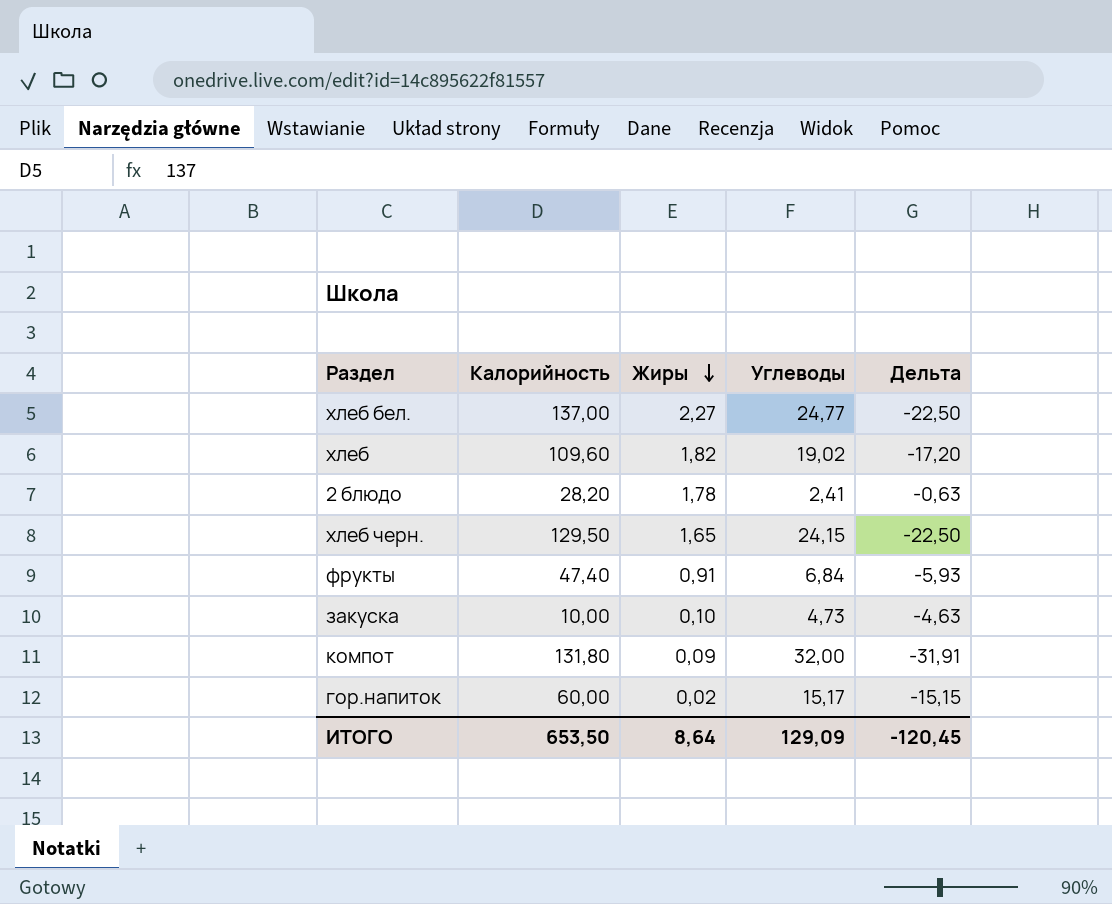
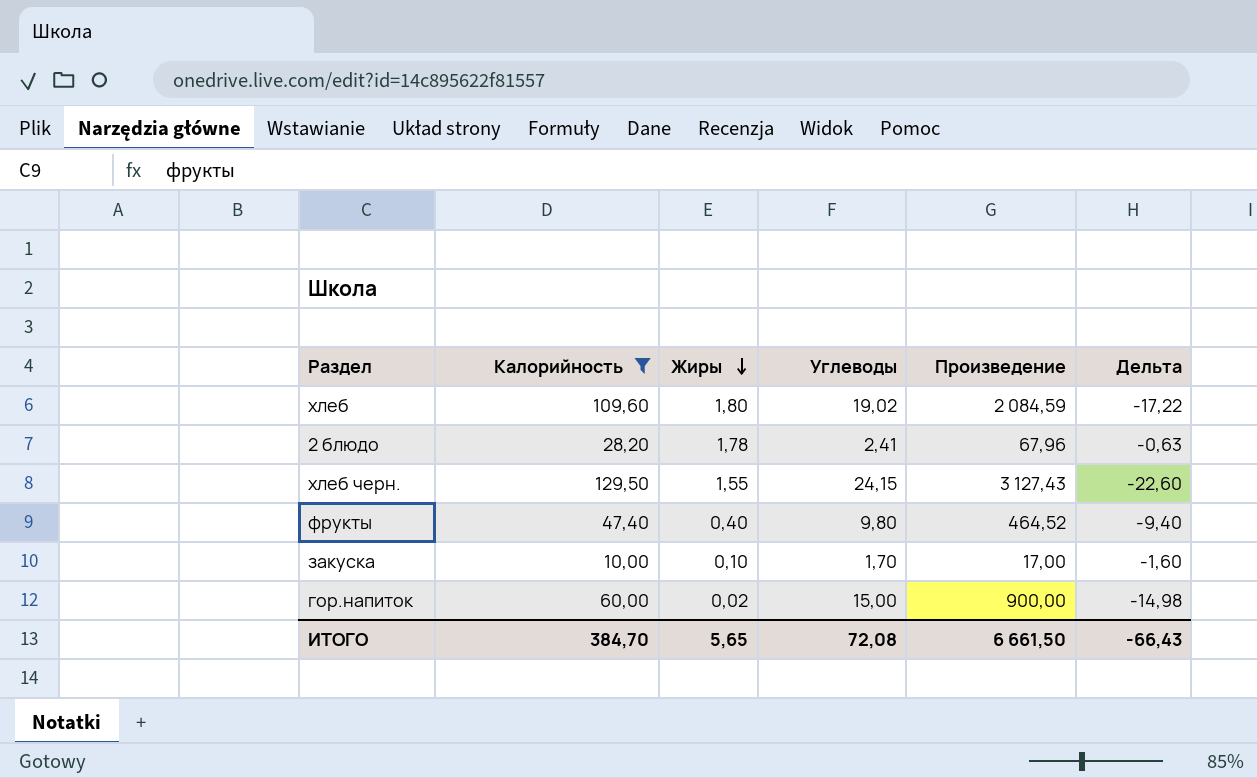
filter: none -> Калорийность <= 129,50
column Произведение | formula: none -> [Калорийность] * [Углеводы]
хлеб | Жиры: 1,82 -> 1,80
хлеб | Дельта: -17,20 -> -17,22
хлеб черн. | Жиры: 1,65 -> 1,55
хлеб черн. | Дельта: -22,50 -> -22,60
фрукты | Жиры: 0,91 -> 0,40
фрукты | Углеводы: 6,84 -> 9,80
фрукты | Дельта: -5,93 -> -9,40
закуска | Углеводы: 4,73 -> 1,70
закуска | Дельта: -4,63 -> -1,60
гор.напиток | Углеводы: 15,17 -> 15,00
гор.напиток | Дельта: -15,15 -> -14,98
ИТОГО | Калорийность: 653,50 -> 384,70
ИТОГО | Жиры: 8,64 -> 5,65
ИТОГО | Углеводы: 129,09 -> 72,08
ИТОГО | Дельта: -120,45 -> -66,43

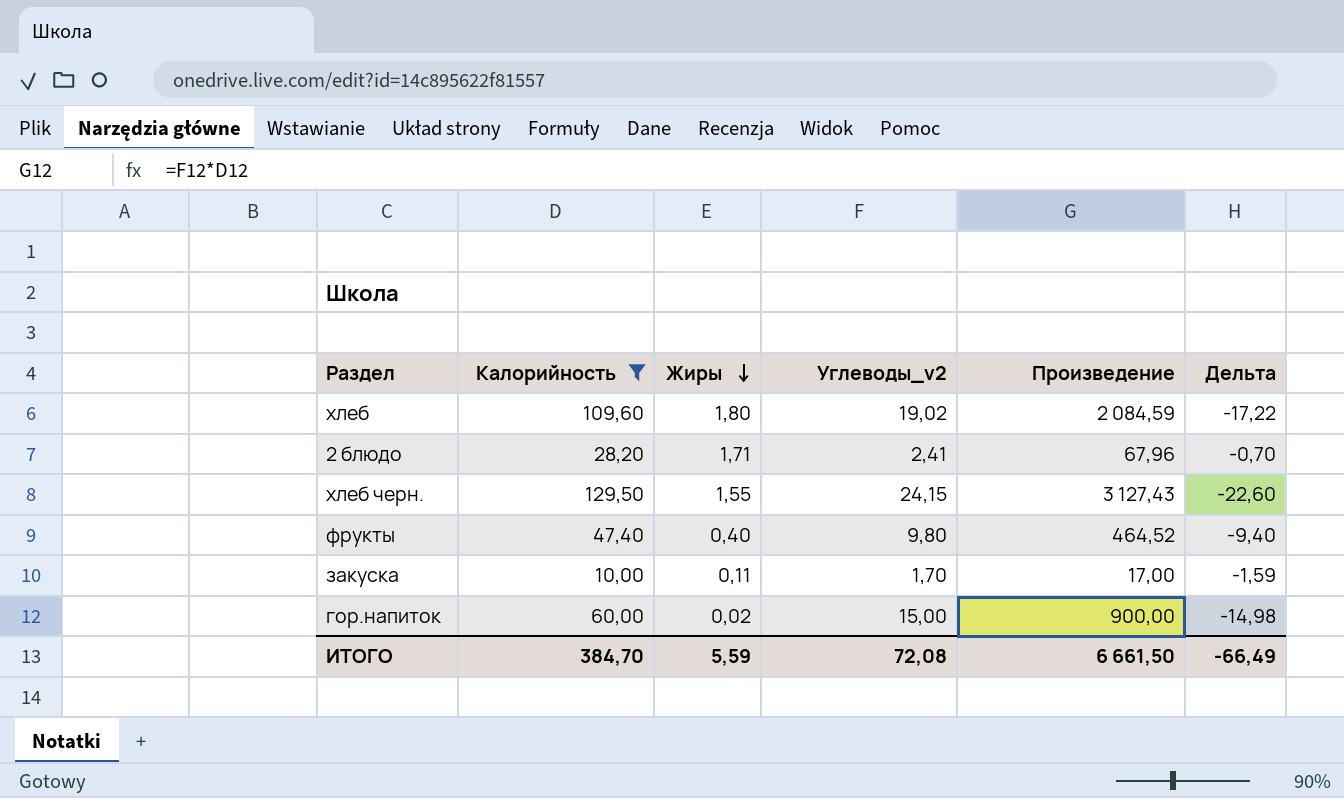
column name: Углеводы -> Углеводы_v2
2 блюдо | Жиры: 1,78 -> 1,71
2 блюдо | Дельта: -0,63 -> -0,70
закуска | Жиры: 0,10 -> 0,11
закуска | Дельта: -1,60 -> -1,59
ИТОГО | Жиры: 5,65 -> 5,59
ИТОГО | Дельта: -66,43 -> -66,49

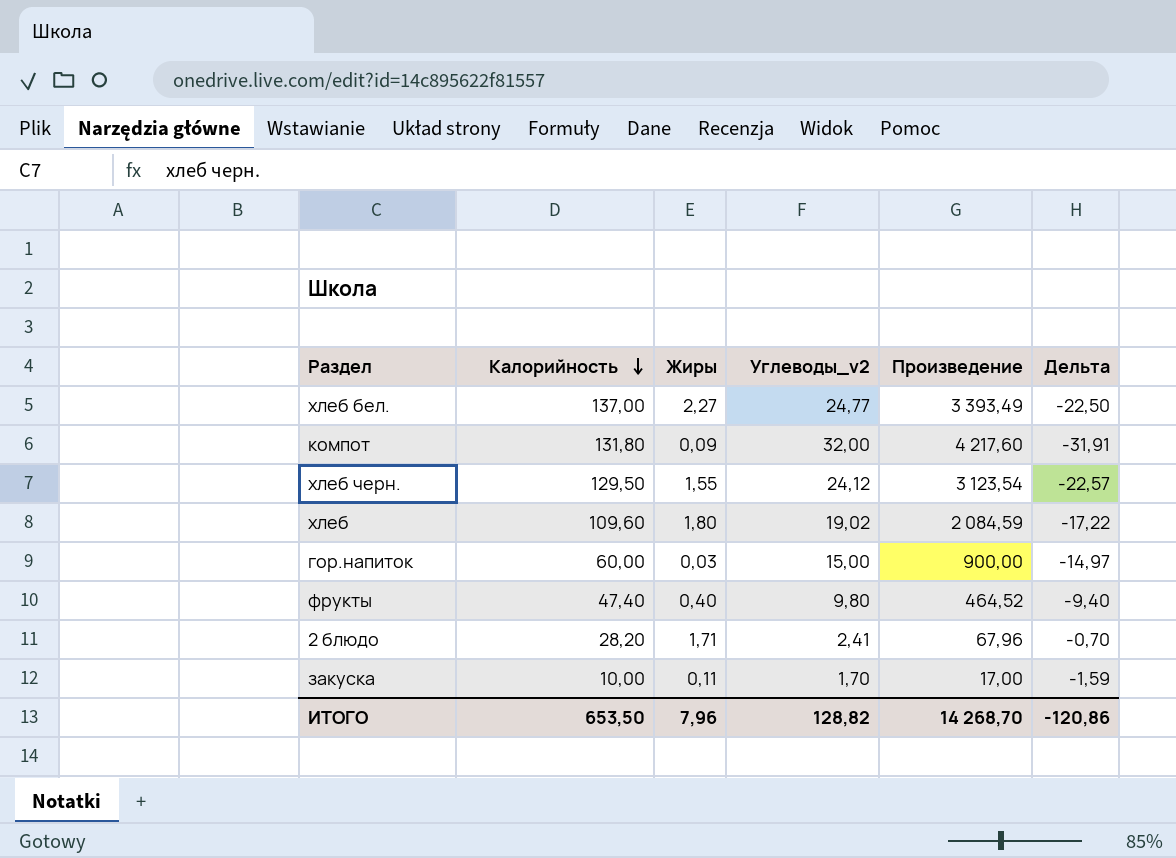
filter: Калорийность <= 129,50 -> none
row order: Жиры descending -> Калорийность descending
хлеб черн. | Углеводы_v2: 24,15 -> 24,12
хлеб черн. | Произведение: 3 127,43 -> 3 123,54
хлеб черн. | Дельта: -22,60 -> -22,57
гор.напиток | Жиры: 0,02 -> 0,03
гор.напиток | Дельта: -14,98 -> -14,97
ИТОГО | Калорийность: 384,70 -> 653,50
ИТОГО | Жиры: 5,59 -> 7,96
ИТОГО | Углеводы_v2: 72,08 -> 128,82
ИТОГО | Произведение: 6 661,50 -> 14 268,70
ИТОГО | Дельта: -66,49 -> -120,86

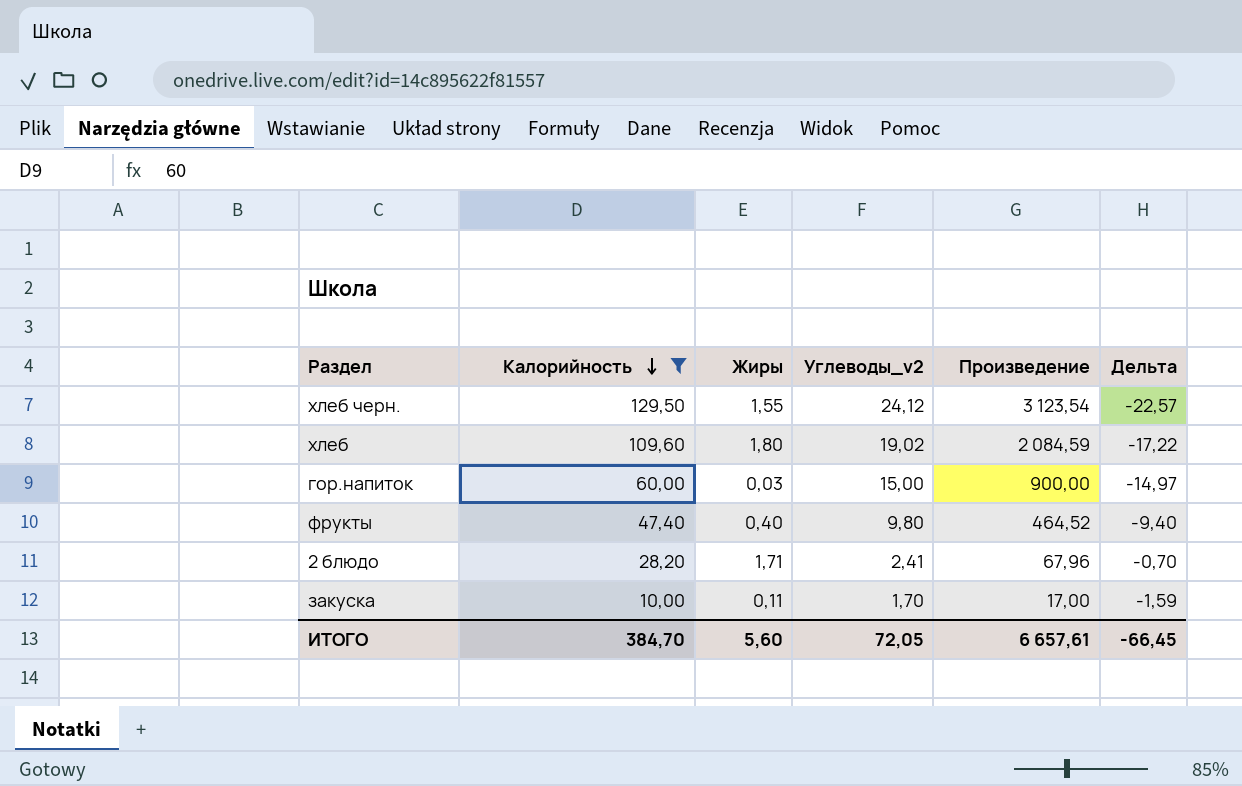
filter: none -> Калорийность <= 129,50
ИТОГО | Калорийность: 653,50 -> 384,70
ИТОГО | Жиры: 7,96 -> 5,60
ИТОГО | Углеводы_v2: 128,82 -> 72,05
ИТОГО | Произведение: 14 268,70 -> 6 657,61
ИТОГО | Дельта: -120,86 -> -66,45

